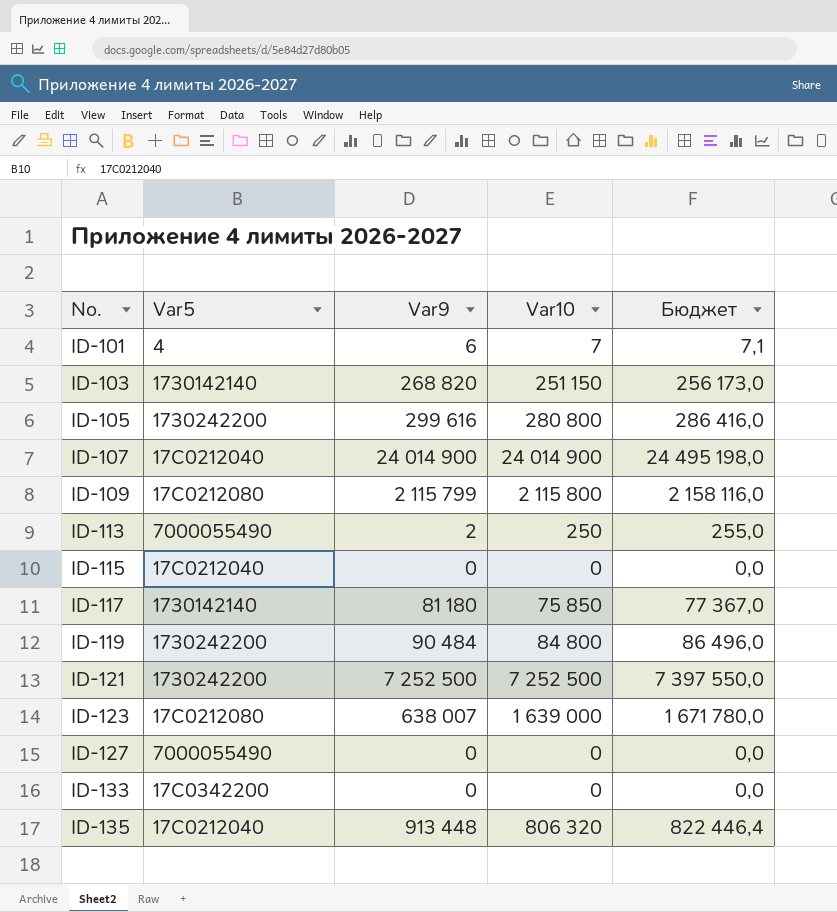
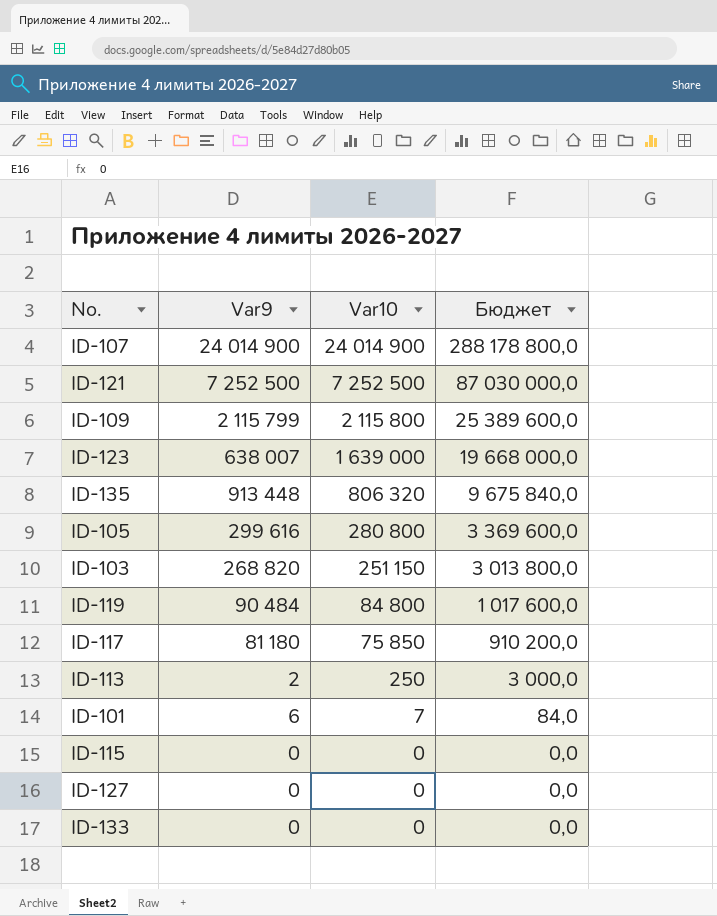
row order: No. ascending -> Var10 descending
column Var5 | position: 2 -> none
column Бюджет | formula: [Var10] * 1,02 -> [Var10] * 12

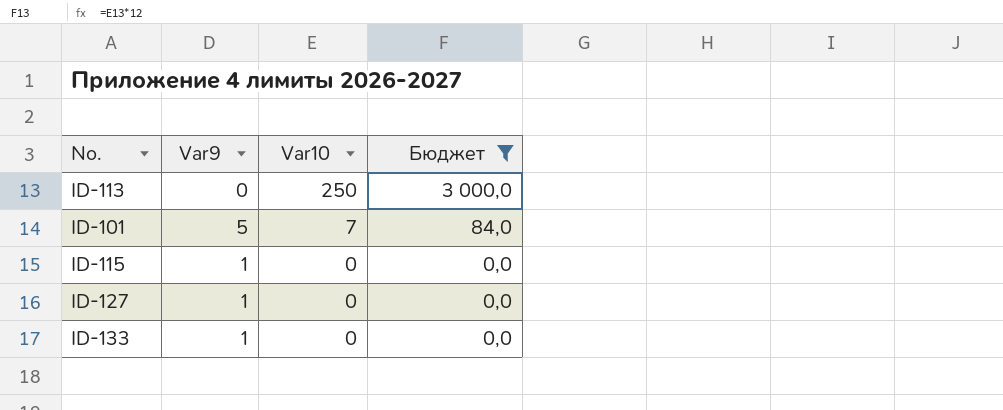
filter: none -> Бюджет <= 3 000,0
ID-113 | Var9: 2 -> 0
ID-101 | Var9: 6 -> 5
ID-115 | Var9: 0 -> 1
ID-127 | Var9: 0 -> 1
ID-133 | Var9: 0 -> 1

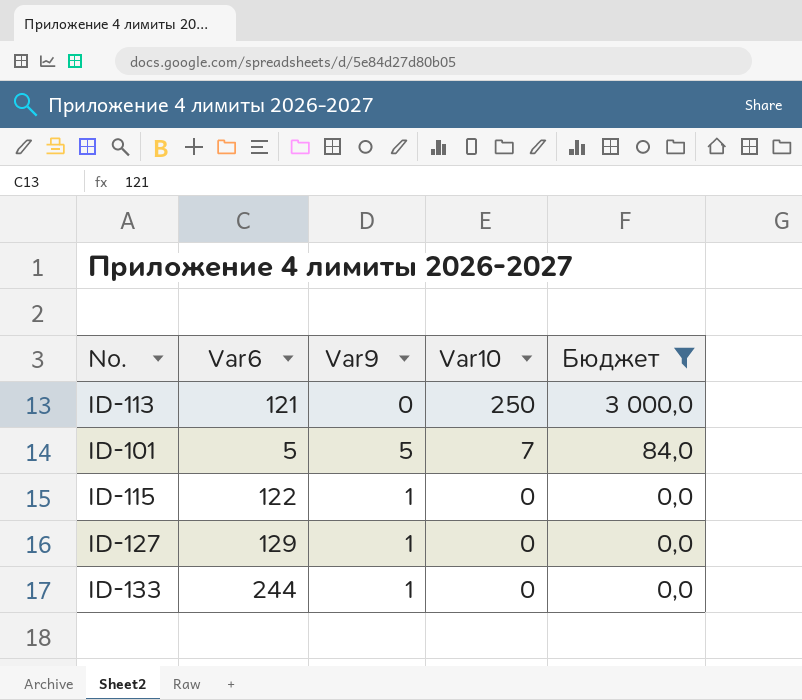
column Var6 | position: none -> 2

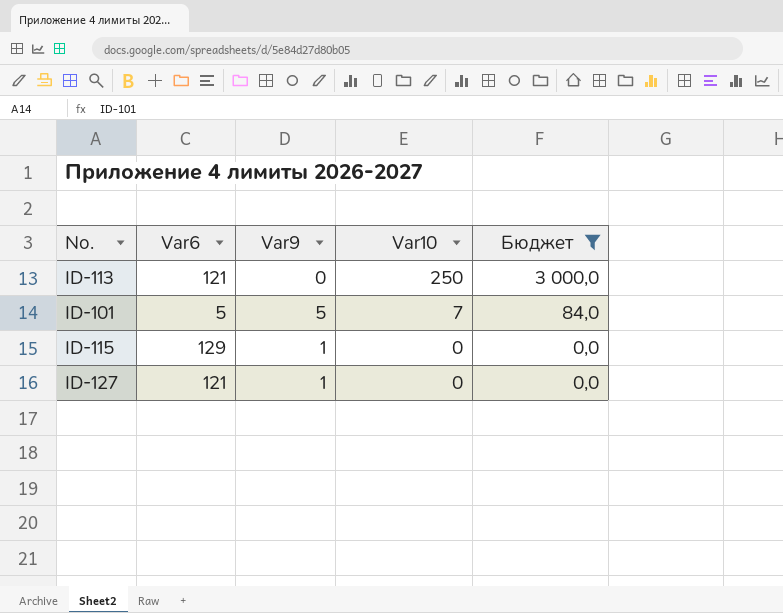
row ID-133: 244 | 1 | 0 | 0,0 -> none
ID-115 | Var6: 122 -> 129
ID-127 | Var6: 129 -> 121

